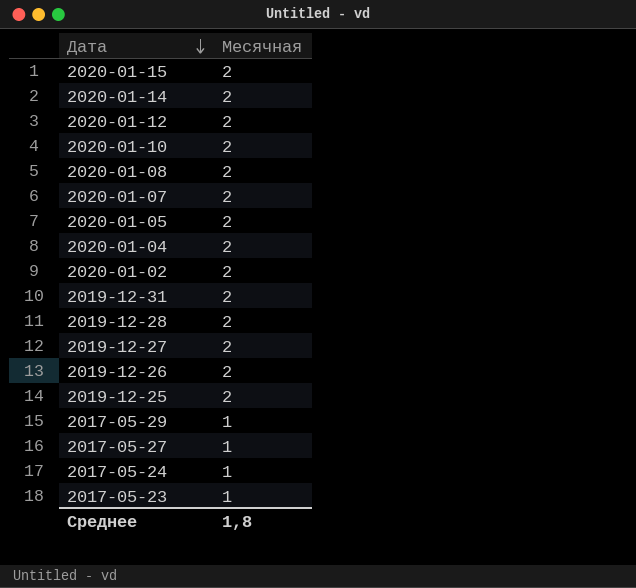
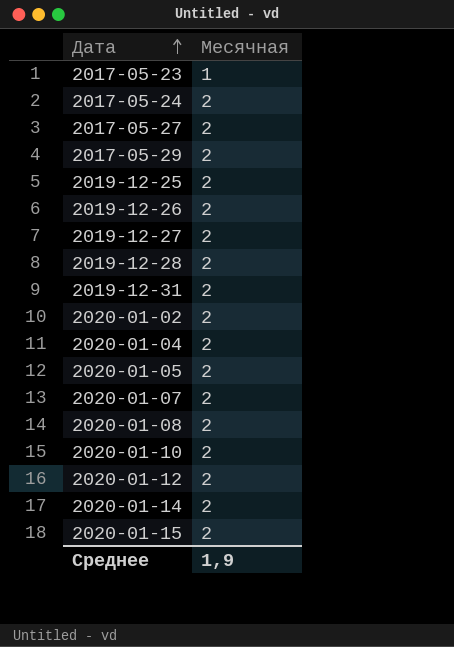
row order: Дата descending -> Дата ascending
2017-05-24 | Месячная: 1 -> 2
2017-05-27 | Месячная: 1 -> 2
2017-05-29 | Месячная: 1 -> 2
Среднее | Месячная: 1,8 -> 1,9

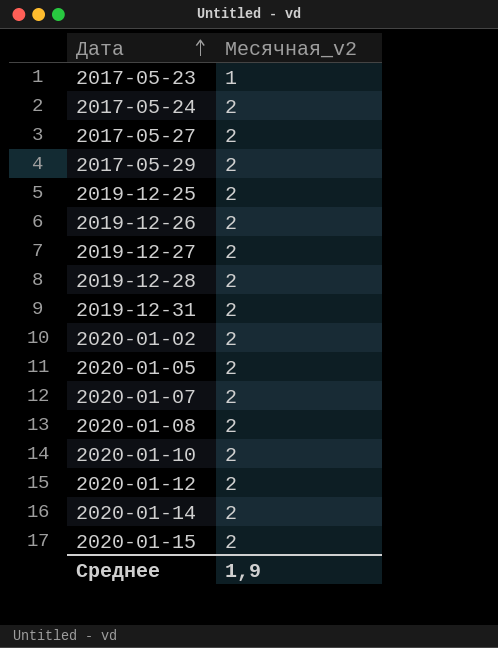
column name: Месячная -> Месячная_v2
row 2020-01-04: 2 -> none

